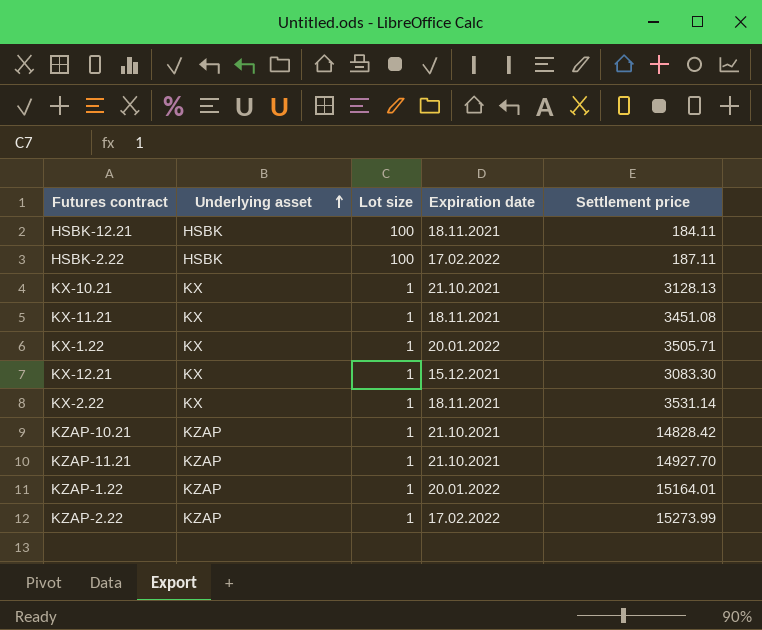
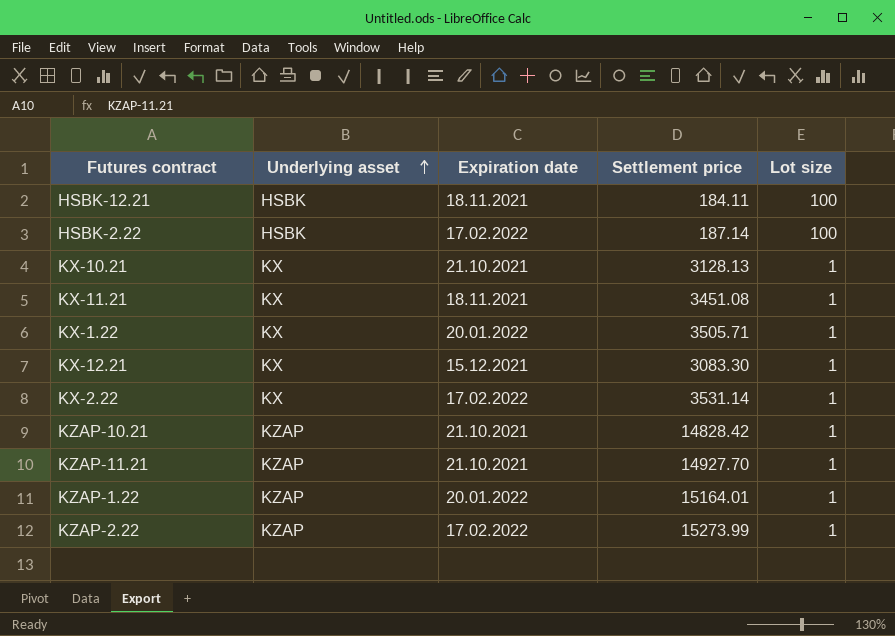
column Lot size | position: 3 -> 5
HSBK-2.22 | Settlement price: 187.11 -> 187.14
KX-2.22 | Expiration date: 18.11.2021 -> 17.02.2022

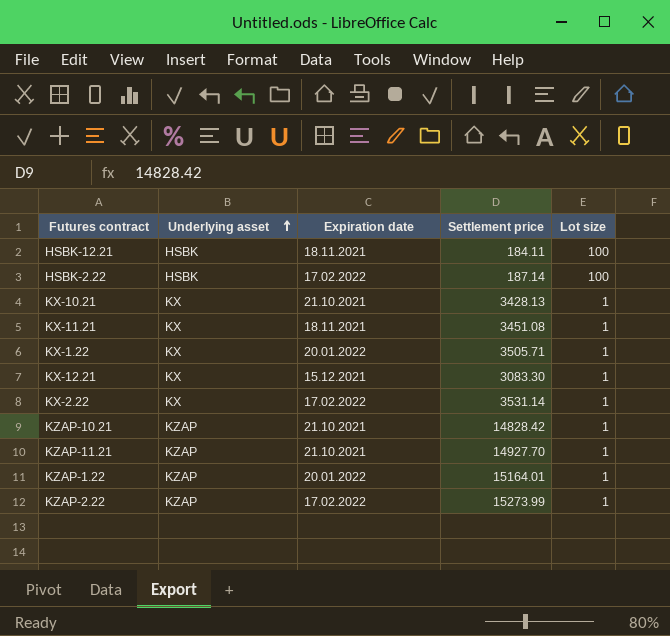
KX-10.21 | Settlement price: 3128.13 -> 3428.13

